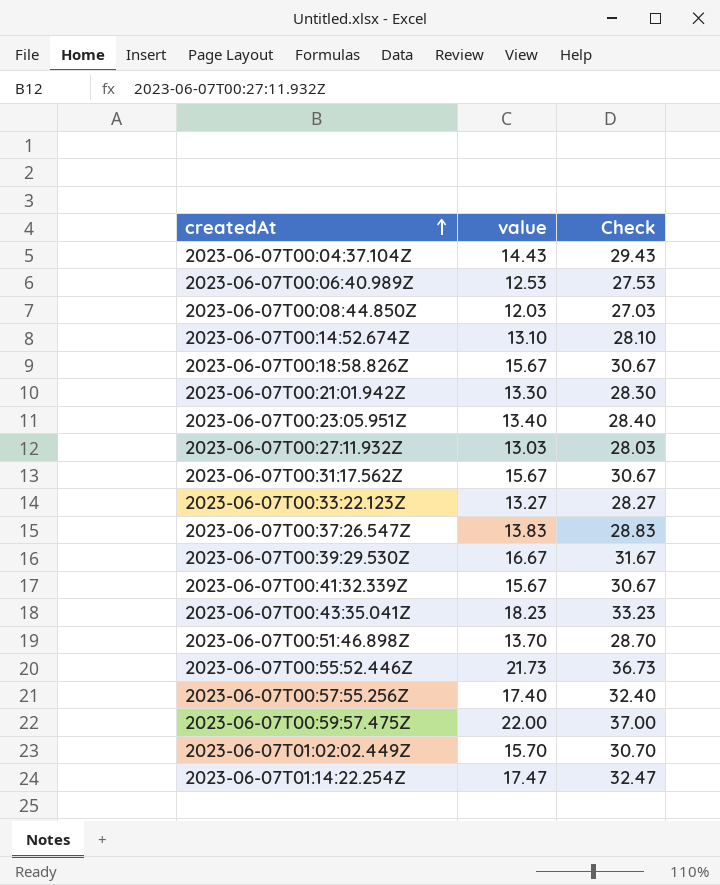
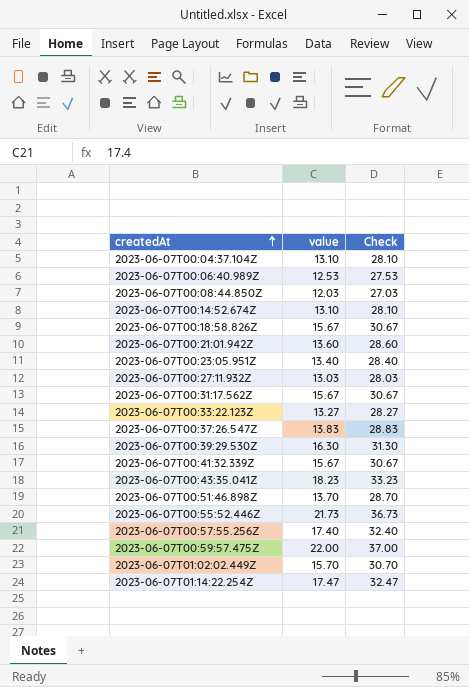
2023-06-07T00:04:37.104Z | value: 14.43 -> 13.10
2023-06-07T00:04:37.104Z | Check: 29.43 -> 28.10
2023-06-07T00:21:01.942Z | value: 13.30 -> 13.60
2023-06-07T00:21:01.942Z | Check: 28.30 -> 28.60
2023-06-07T00:39:29.530Z | value: 16.67 -> 16.30
2023-06-07T00:39:29.530Z | Check: 31.67 -> 31.30

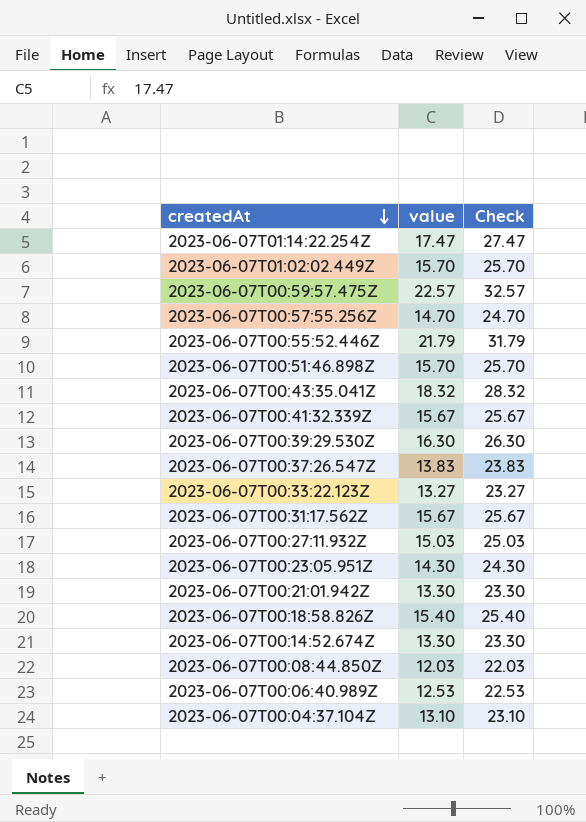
row order: createdAt ascending -> createdAt descending
column Check | formula: [value] + 15 -> [value] + 10
2023-06-07T00:59:57.475Z | value: 22.00 -> 22.57
2023-06-07T00:57:55.256Z | value: 17.40 -> 14.70
2023-06-07T00:55:52.446Z | value: 21.73 -> 21.79
2023-06-07T00:51:46.898Z | value: 13.70 -> 15.70
2023-06-07T00:43:35.041Z | value: 18.23 -> 18.32
2023-06-07T00:27:11.932Z | value: 13.03 -> 15.03
2023-06-07T00:23:05.951Z | value: 13.40 -> 14.30
2023-06-07T00:21:01.942Z | value: 13.60 -> 13.30
2023-06-07T00:18:58.826Z | value: 15.67 -> 15.40
2023-06-07T00:14:52.674Z | value: 13.10 -> 13.30

